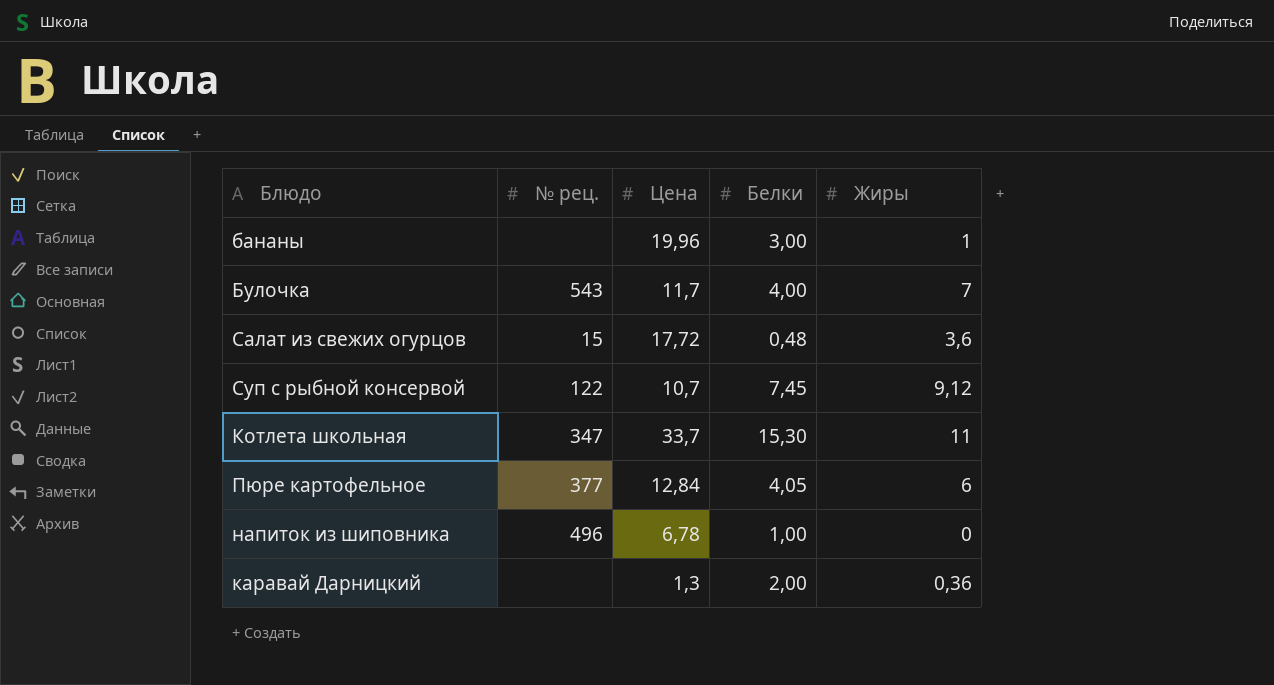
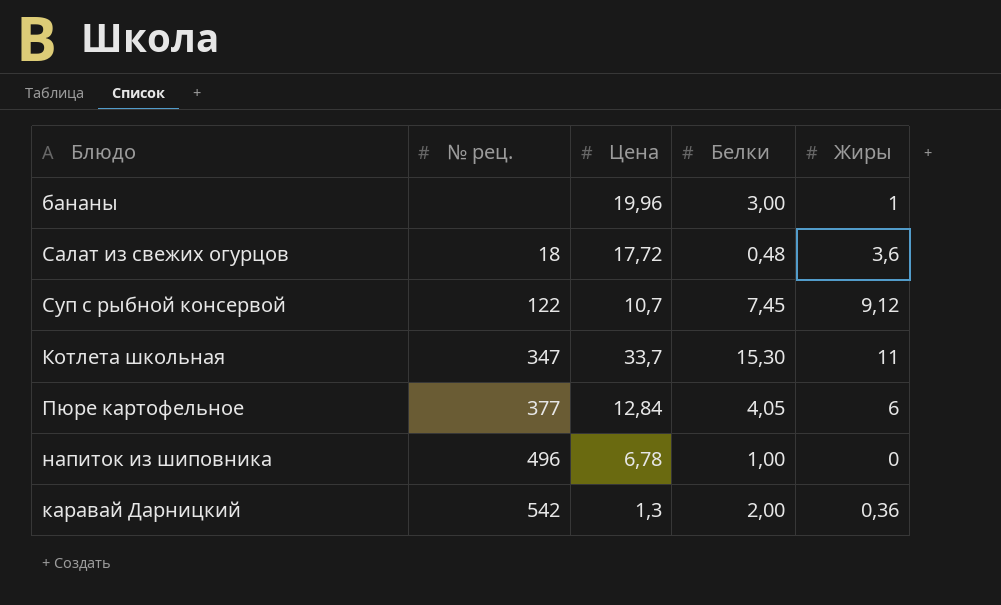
row Булочка: 543 | 11,7 | 4,00 | 7 -> none
Салат из свежих огурцов | № рец.: 15 -> 18
каравай Дарницкий | № рец.: none -> 542

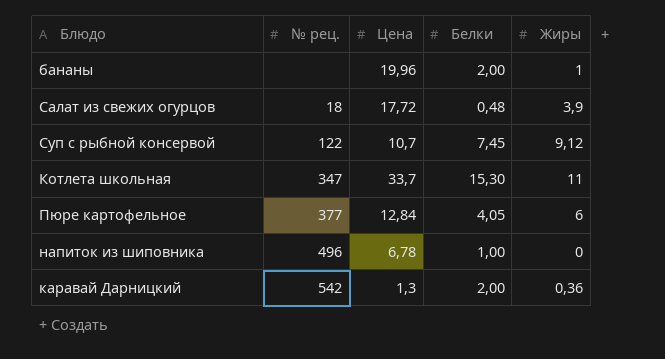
бананы | Белки: 3,00 -> 2,00
Салат из свежих огурцов | Жиры: 3,6 -> 3,9

